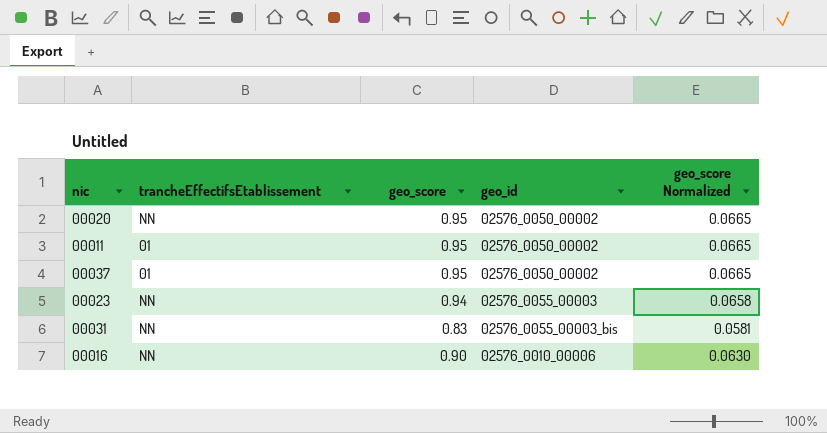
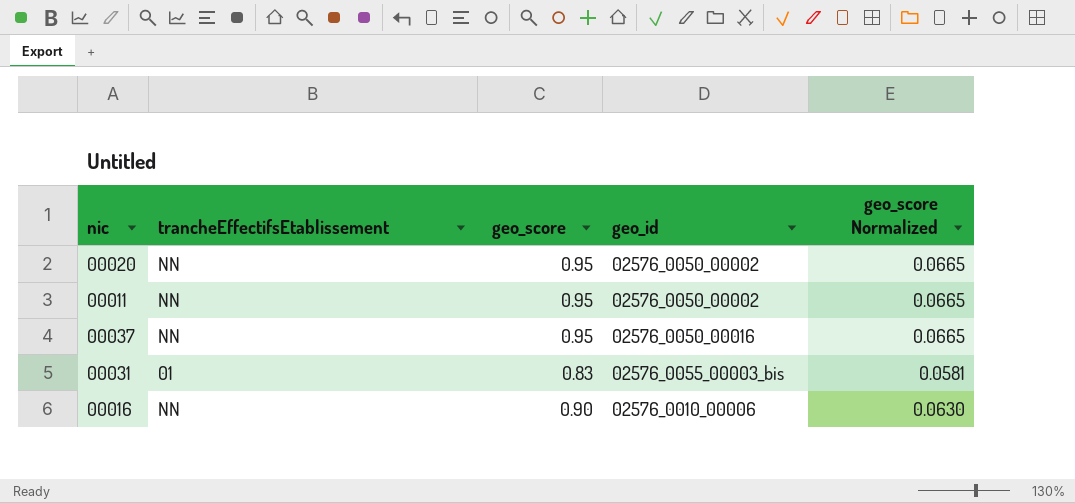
row 00023: NN | 0.94 | 02576_0055_00003 | 0.0658 -> none
00011 | trancheEffectifsEtablissement: 01 -> NN
00037 | trancheEffectifsEtablissement: 01 -> NN
00037 | geo_id: 02576_0050_00002 -> 02576_0050_00016
00031 | trancheEffectifsEtablissement: NN -> 01

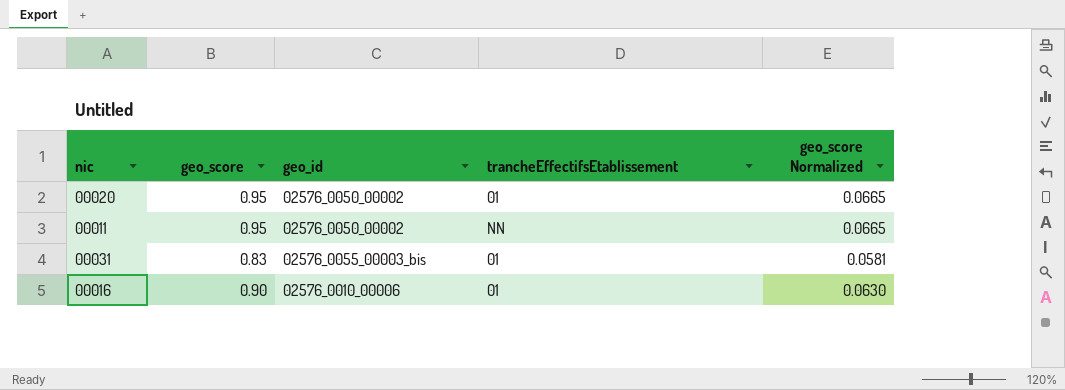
column trancheEffectifsEtablissement | position: 2 -> 4
row 00037: NN | 0.95 | 02576_0050_00016 | 0.0665 -> none
00020 | trancheEffectifsEtablissement: NN -> 01
00016 | trancheEffectifsEtablissement: NN -> 01

